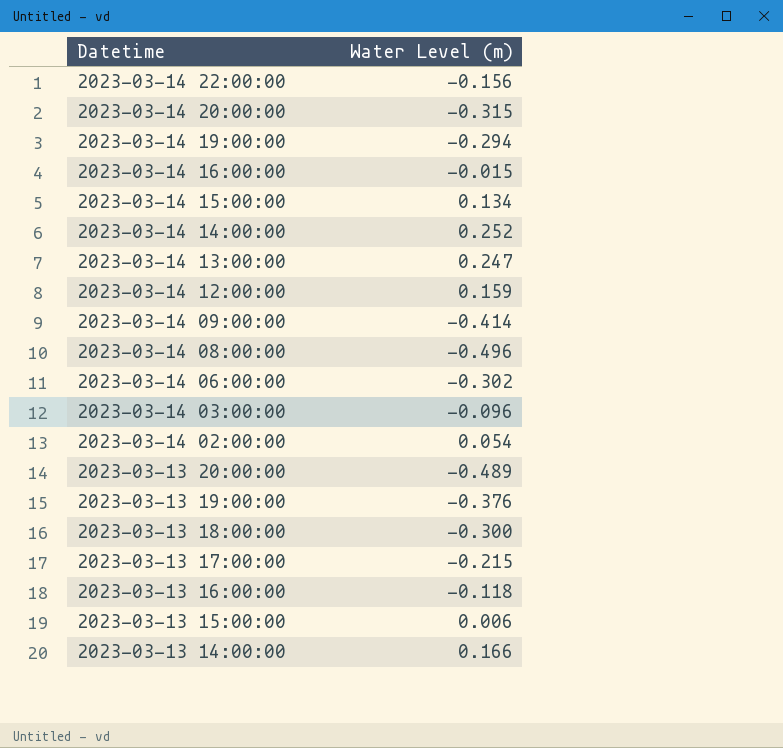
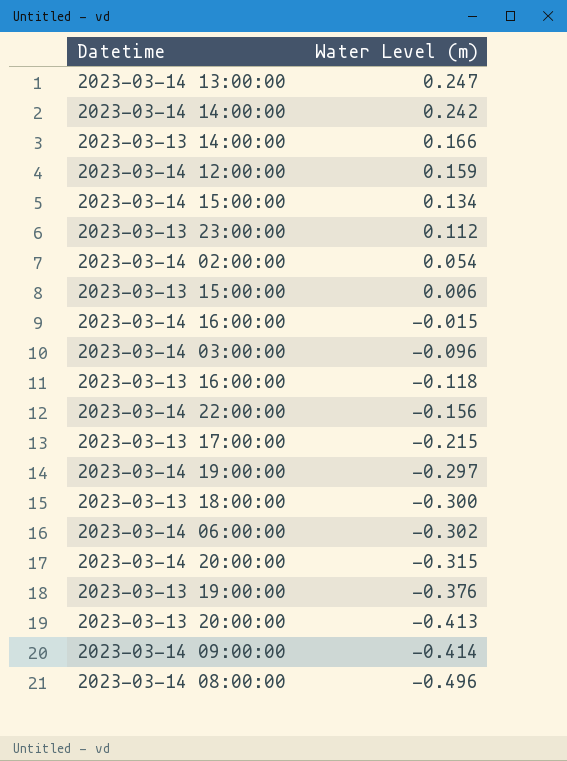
row order: Datetime descending -> Water Level (m) descending
2023-03-14 14:00:00 | Water Level (m): 0.252 -> 0.242
row 2023-03-13 23:00:00: none -> 0.112
2023-03-14 19:00:00 | Water Level (m): -0.294 -> -0.297
2023-03-13 20:00:00 | Water Level (m): -0.489 -> -0.413

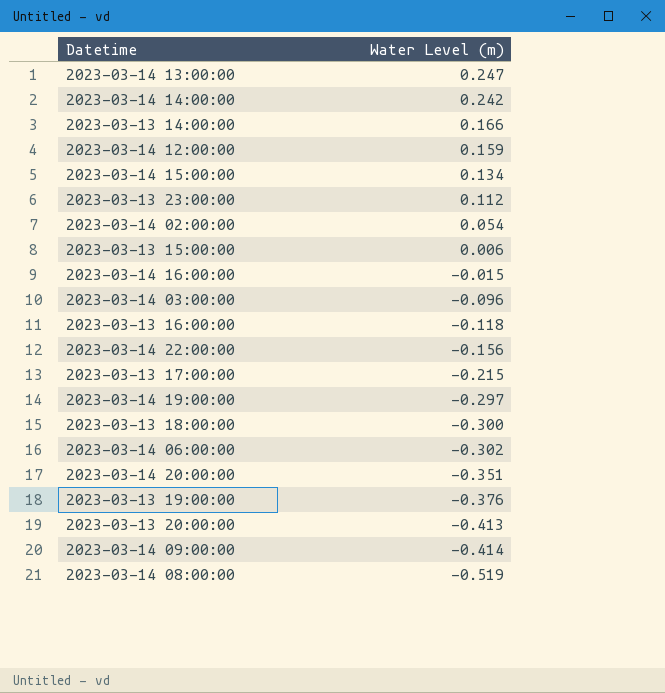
2023-03-14 20:00:00 | Water Level (m): -0.315 -> -0.351
2023-03-14 08:00:00 | Water Level (m): -0.496 -> -0.519

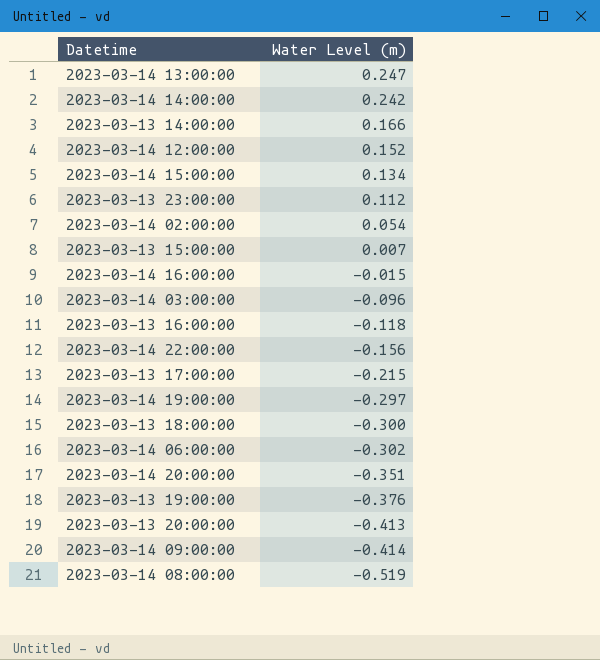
2023-03-14 12:00:00 | Water Level (m): 0.159 -> 0.152
2023-03-13 15:00:00 | Water Level (m): 0.006 -> 0.007

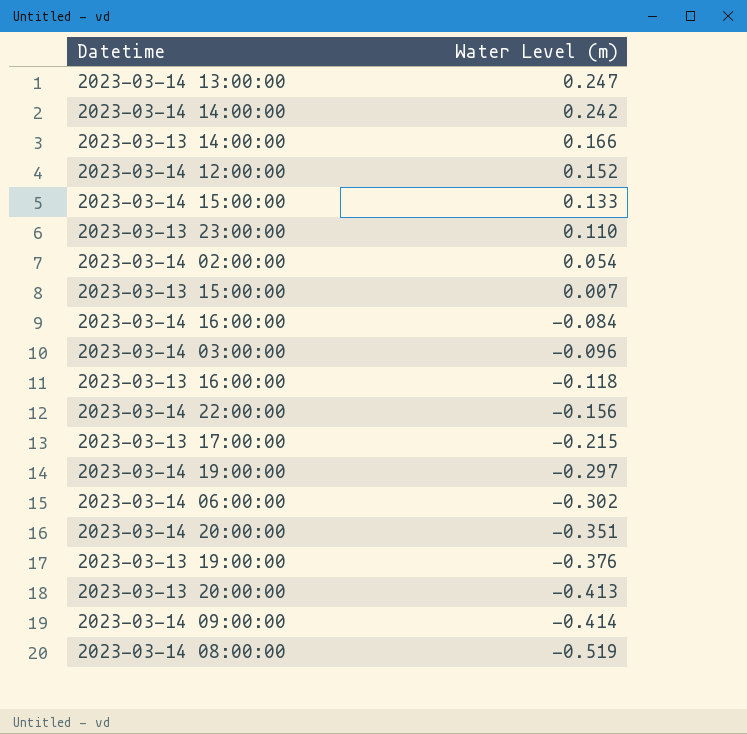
row 2023-03-13 18:00:00: -0.300 -> none
2023-03-14 15:00:00 | Water Level (m): 0.134 -> 0.133
2023-03-13 23:00:00 | Water Level (m): 0.112 -> 0.110
2023-03-14 16:00:00 | Water Level (m): -0.015 -> -0.084

